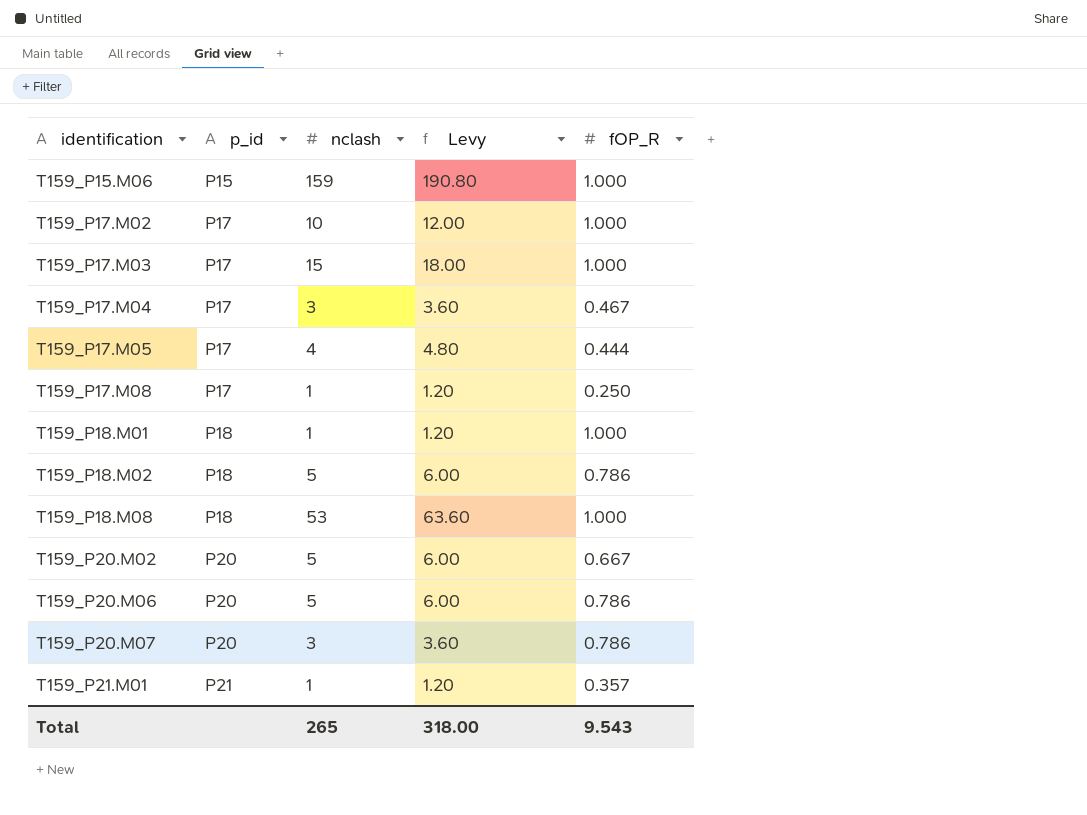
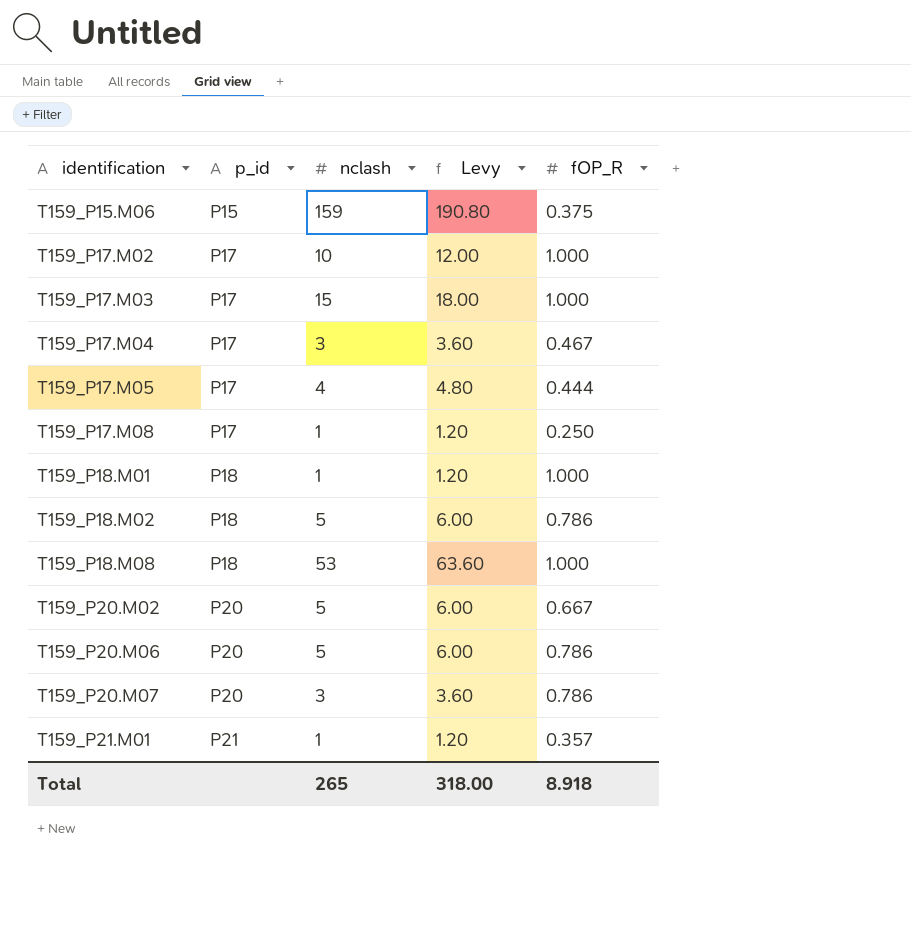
T159_P15.M06 | fOP_R: 1.000 -> 0.375
Total | fOP_R: 9.543 -> 8.918

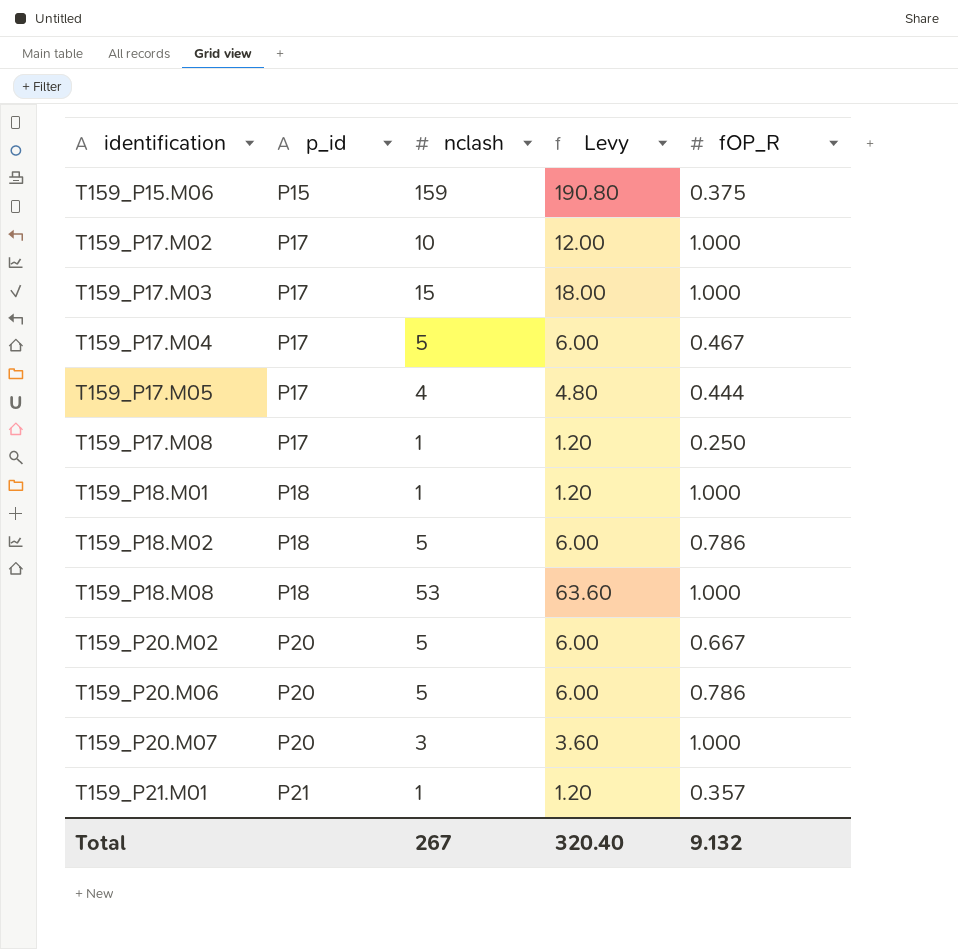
T159_P17.M04 | nclash: 3 -> 5
T159_P17.M04 | Levy: 3.60 -> 6.00
T159_P20.M07 | fOP_R: 0.786 -> 1.000
Total | nclash: 265 -> 267
Total | Levy: 318.00 -> 320.40
Total | fOP_R: 8.918 -> 9.132

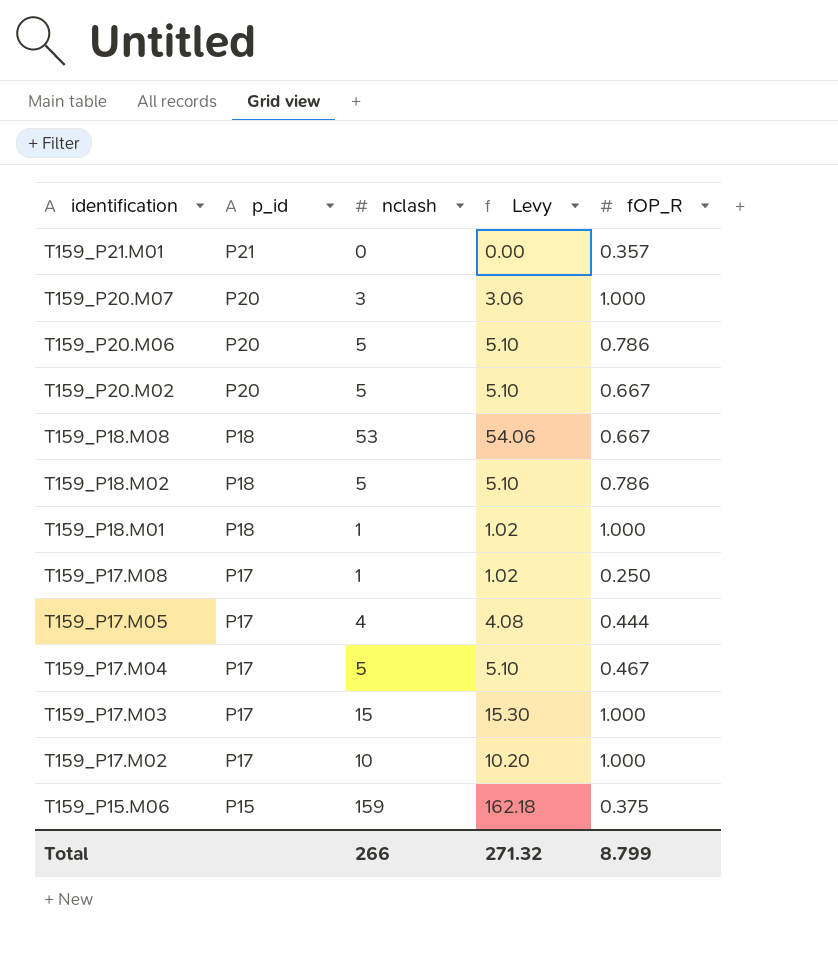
row order: identification ascending -> identification descending
column Levy | formula: [nclash] * 1.2 -> [nclash] * 1.02
T159_P21.M01 | nclash: 1 -> 0
T159_P18.M08 | fOP_R: 1.000 -> 0.667
Total | nclash: 267 -> 266
Total | Levy: 320.40 -> 271.32
Total | fOP_R: 9.132 -> 8.799

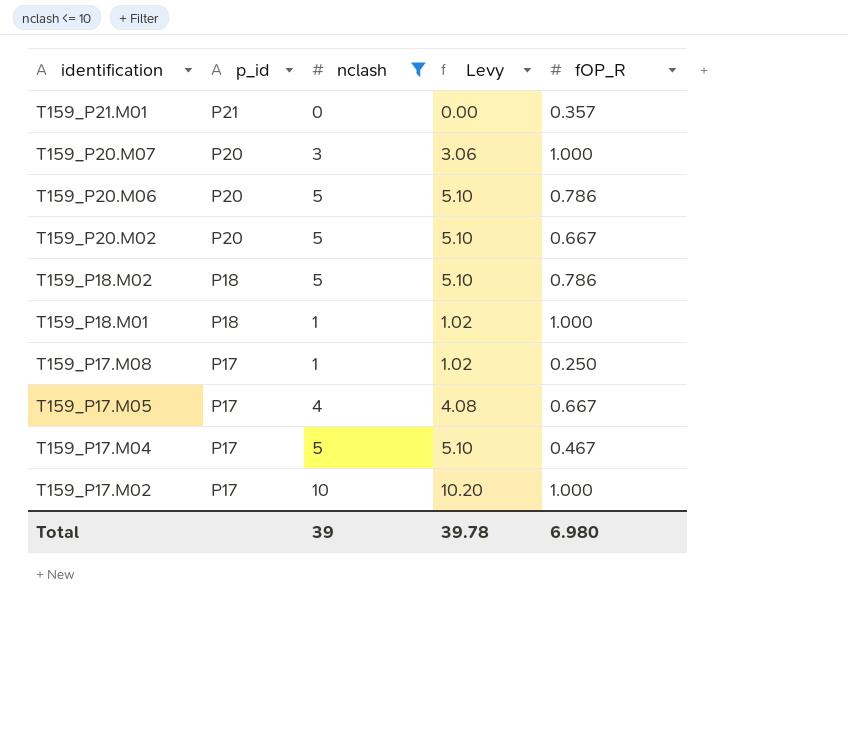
filter: none -> nclash <= 10
T159_P17.M05 | fOP_R: 0.444 -> 0.667
Total | nclash: 266 -> 39
Total | Levy: 271.32 -> 39.78
Total | fOP_R: 8.799 -> 6.980

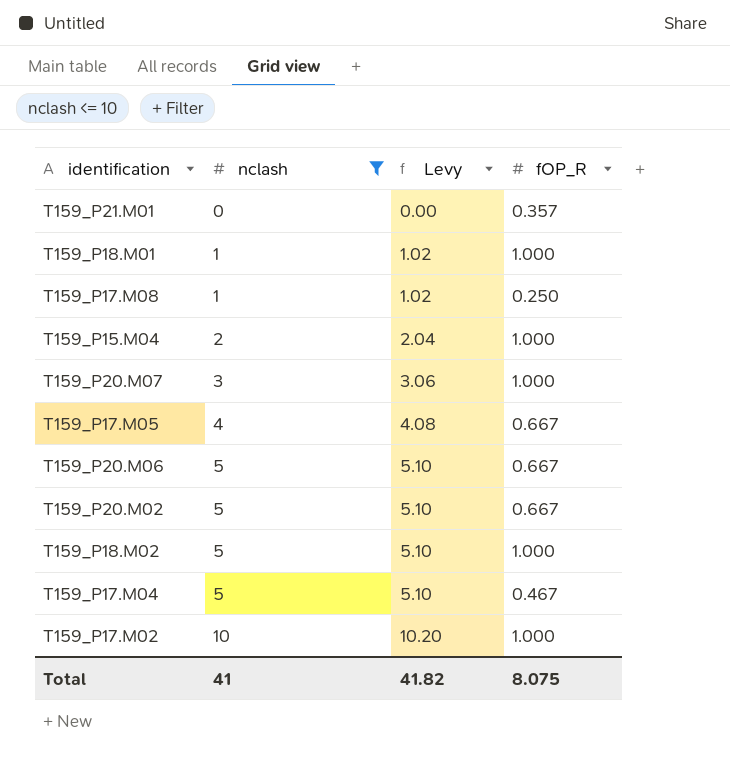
row order: identification descending -> nclash ascending
column p_id | position: 2 -> none
row T159_P15.M04: none -> 2 | 2.04 | 1.000
T159_P20.M06 | fOP_R: 0.786 -> 0.667
T159_P18.M02 | fOP_R: 0.786 -> 1.000
Total | nclash: 39 -> 41
Total | Levy: 39.78 -> 41.82
Total | fOP_R: 6.980 -> 8.075

